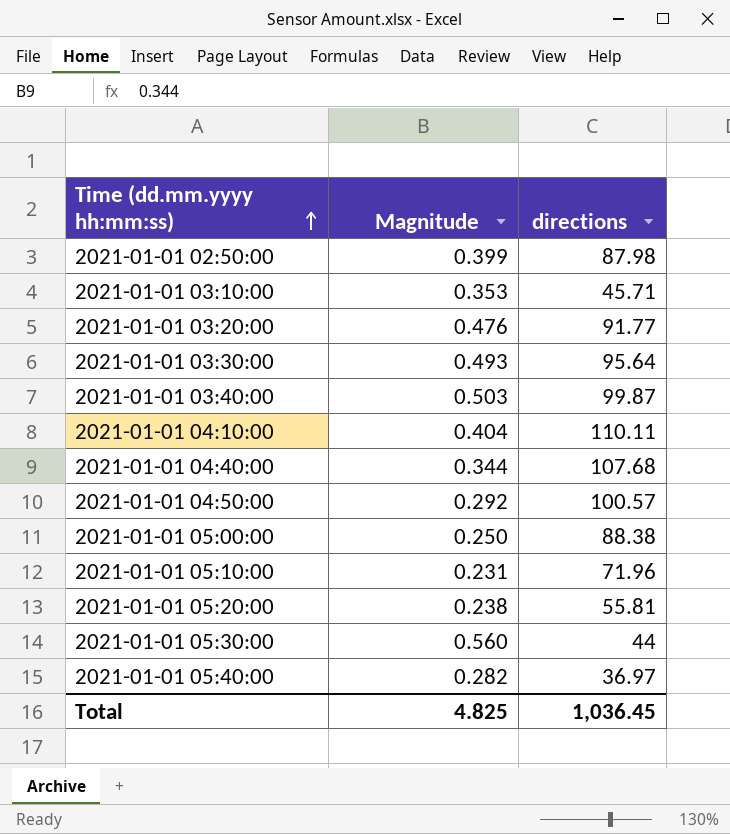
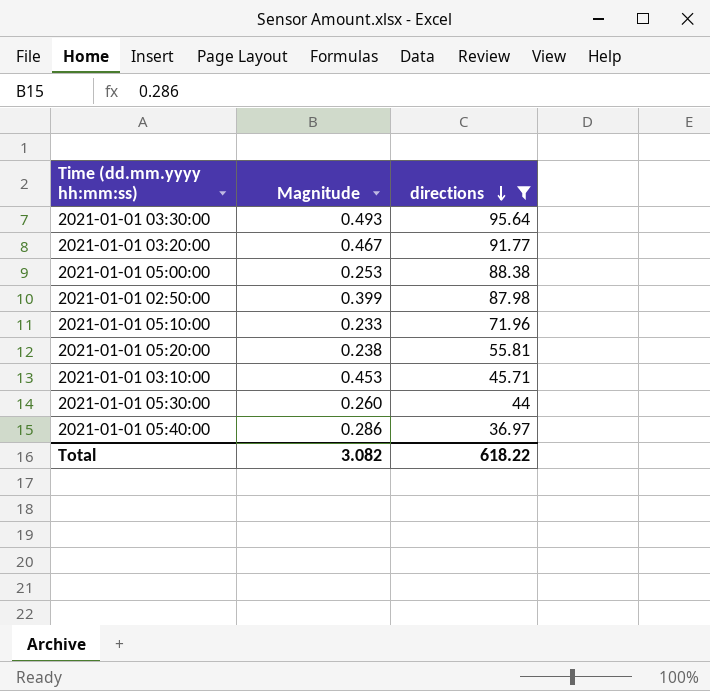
filter: none -> directions <= 95.64
row order: Time (dd.mm.yyyy hh:mm:ss) ascending -> directions descending
2021-01-01 03:20:00 | Magnitude: 0.476 -> 0.467
2021-01-01 05:00:00 | Magnitude: 0.250 -> 0.253
2021-01-01 05:10:00 | Magnitude: 0.231 -> 0.233
2021-01-01 03:10:00 | Magnitude: 0.353 -> 0.453
2021-01-01 05:30:00 | Magnitude: 0.560 -> 0.260
2021-01-01 05:40:00 | Magnitude: 0.282 -> 0.286
Total | Magnitude: 4.825 -> 3.082
Total | directions: 1,036.45 -> 618.22

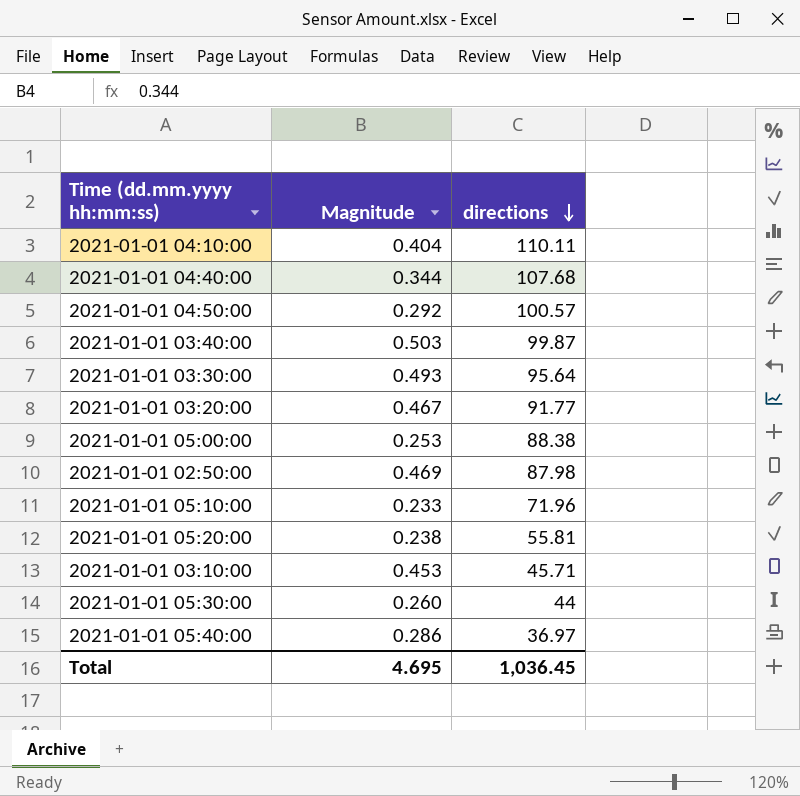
filter: directions <= 95.64 -> none
2021-01-01 02:50:00 | Magnitude: 0.399 -> 0.469
Total | Magnitude: 3.082 -> 4.695
Total | directions: 618.22 -> 1,036.45

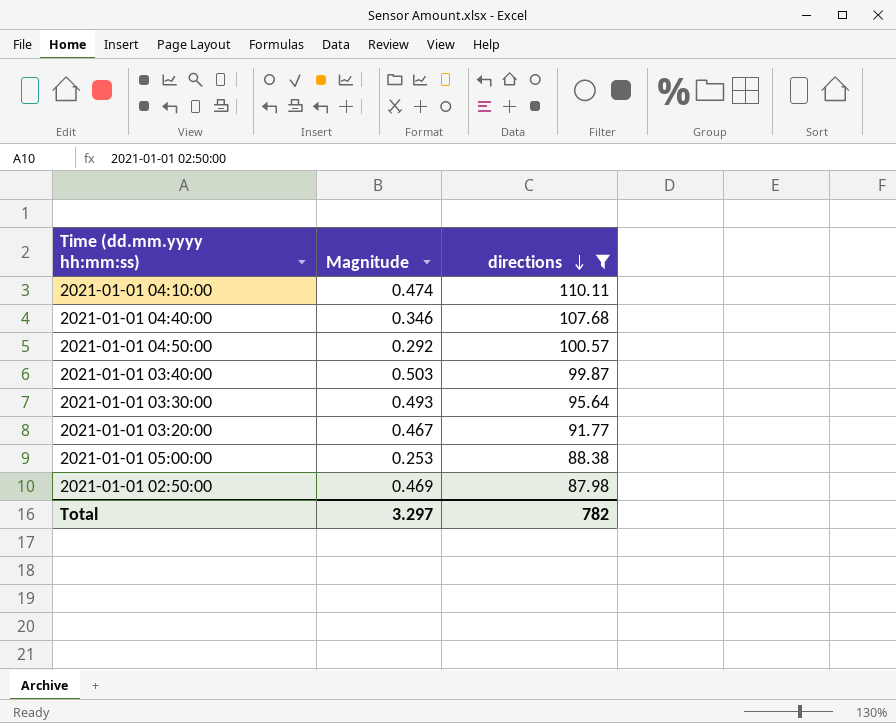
filter: none -> directions >= 87.98
2021-01-01 04:10:00 | Magnitude: 0.404 -> 0.474
2021-01-01 04:40:00 | Magnitude: 0.344 -> 0.346
Total | Magnitude: 4.695 -> 3.297
Total | directions: 1,036.45 -> 782

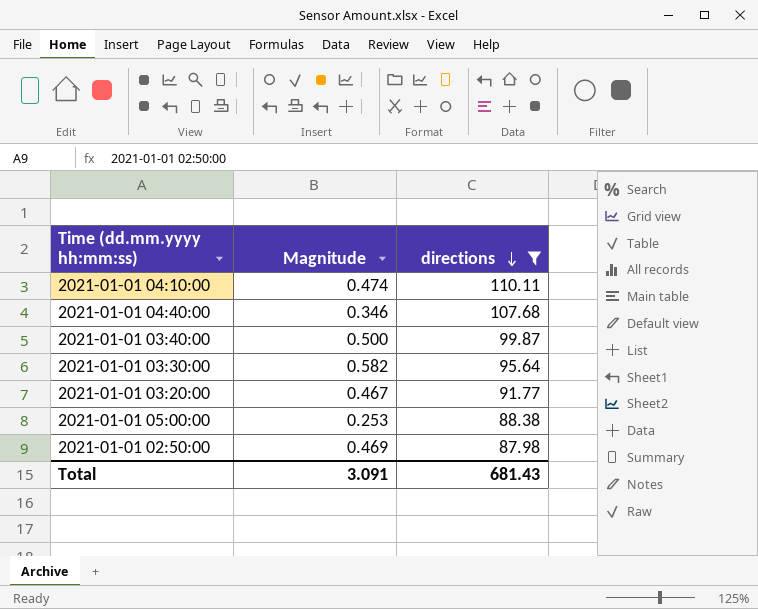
row 2021-01-01 04:50:00: 0.292 | 100.57 -> none
2021-01-01 03:40:00 | Magnitude: 0.503 -> 0.500
2021-01-01 03:30:00 | Magnitude: 0.493 -> 0.582
Total | Magnitude: 3.297 -> 3.091
Total | directions: 782 -> 681.43

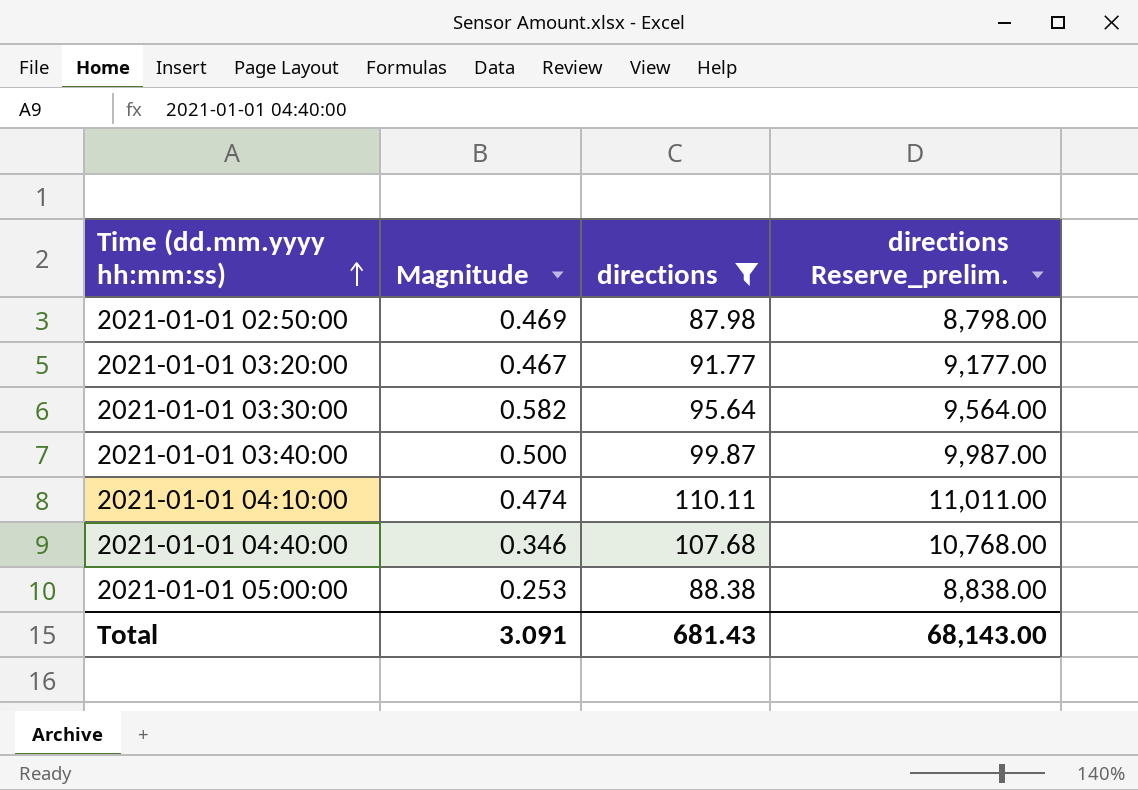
row order: directions descending -> Time (dd.mm.yyyy hh:mm:ss) ascending
column directions Reserve_prelim. | formula: none -> [directions] * 100

